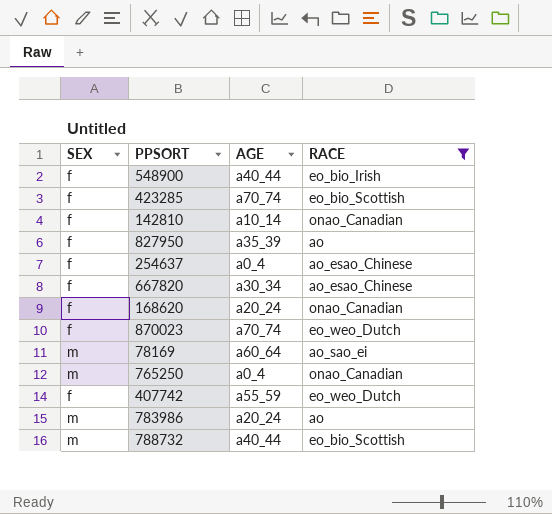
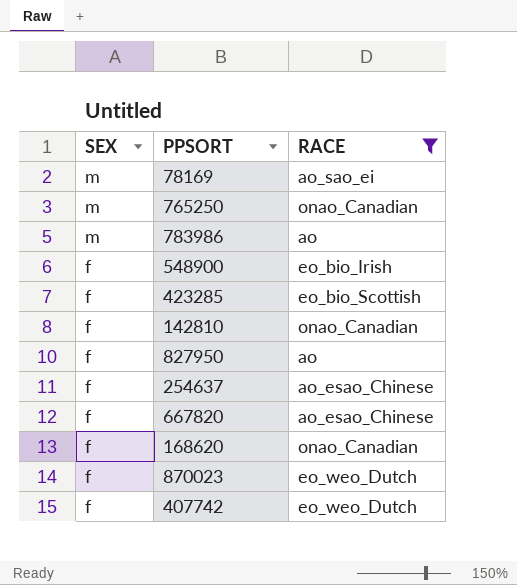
row order: none -> SEX descending
column AGE | position: 3 -> none
row 788732: m | a40_44 | eo_bio_Scottish -> none

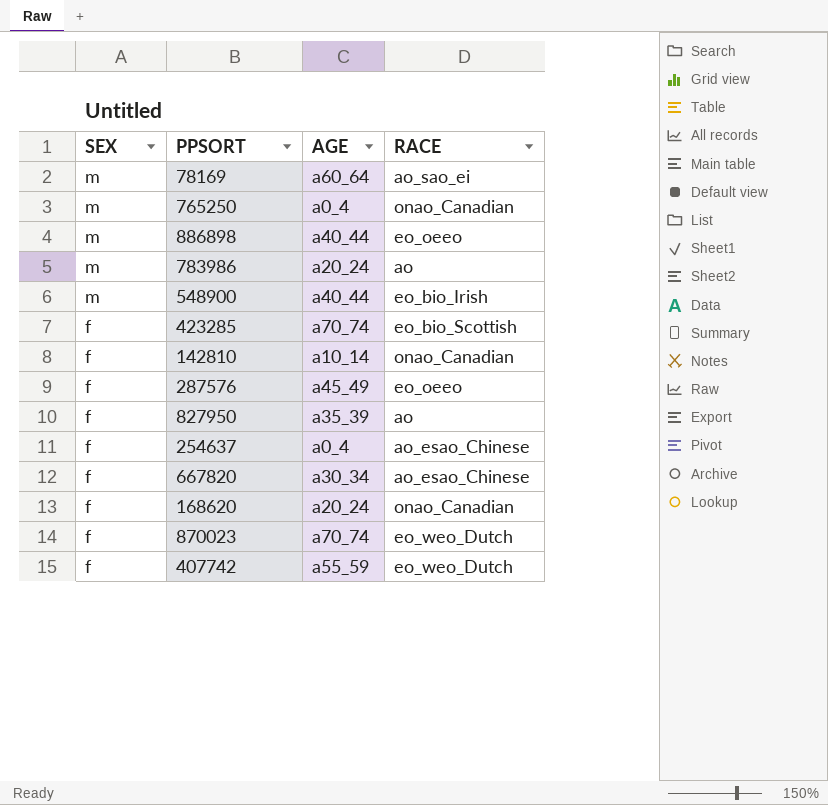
filter: RACE != eo_oeeo -> none
column AGE | position: none -> 3
548900 | SEX: f -> m

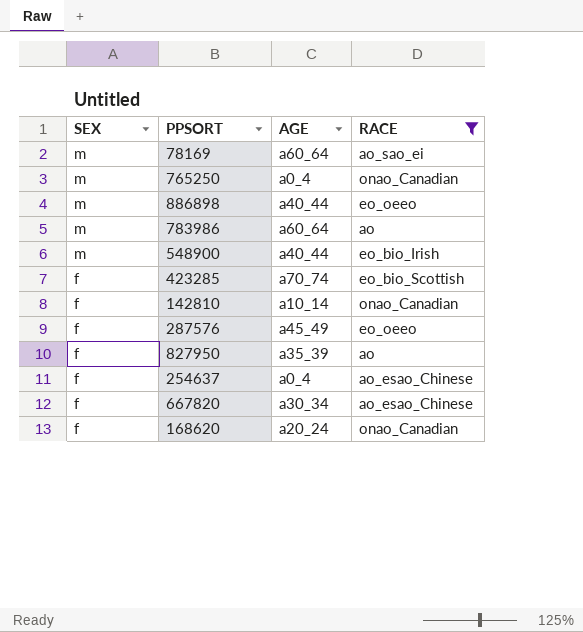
filter: none -> RACE != eo_weo_Dutch
783986 | AGE: a20_24 -> a60_64

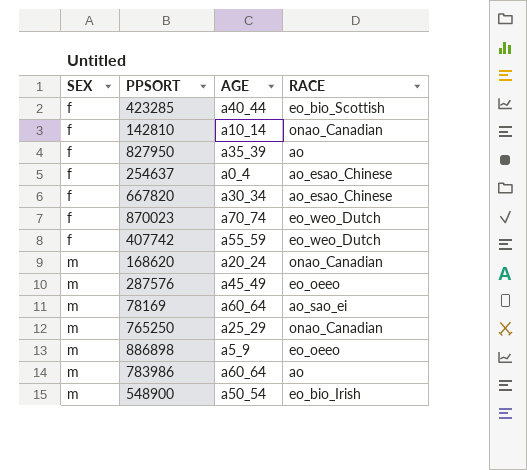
filter: RACE != eo_weo_Dutch -> none
row order: SEX descending -> SEX ascending
423285 | AGE: a70_74 -> a40_44
168620 | SEX: f -> m
287576 | SEX: f -> m
765250 | AGE: a0_4 -> a25_29
886898 | AGE: a40_44 -> a5_9
548900 | AGE: a40_44 -> a50_54

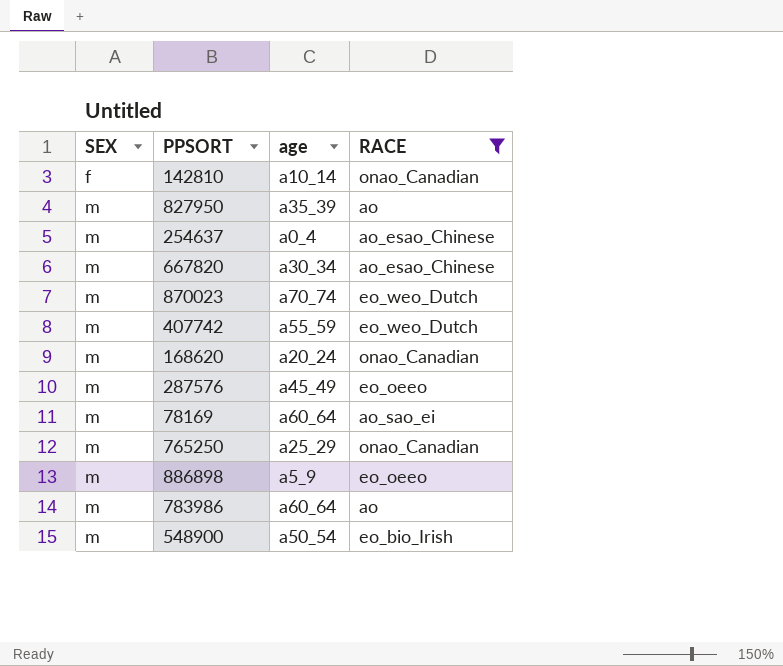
filter: none -> RACE != eo_bio_Scottish
column name: AGE -> age
827950 | SEX: f -> m
254637 | SEX: f -> m
667820 | SEX: f -> m
870023 | SEX: f -> m
407742 | SEX: f -> m

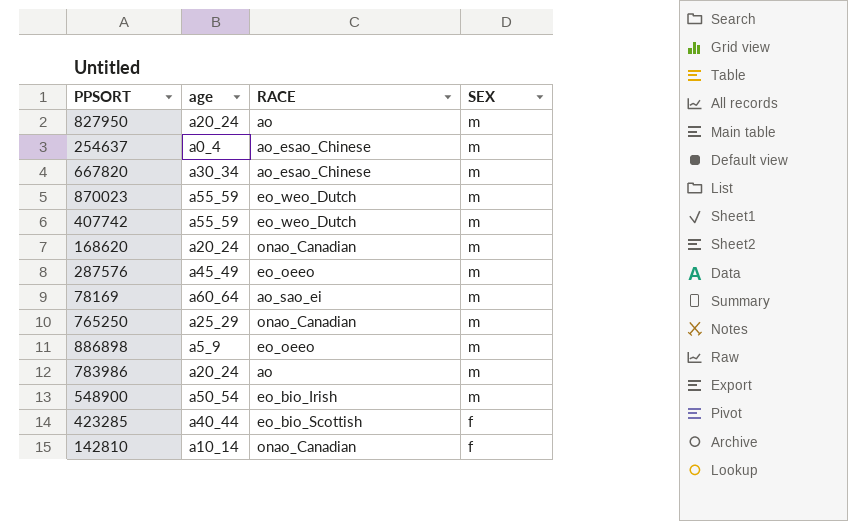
filter: RACE != eo_bio_Scottish -> none
row order: SEX ascending -> SEX descending
column SEX | position: 1 -> 4
827950 | age: a35_39 -> a20_24
870023 | age: a70_74 -> a55_59
783986 | age: a60_64 -> a20_24

